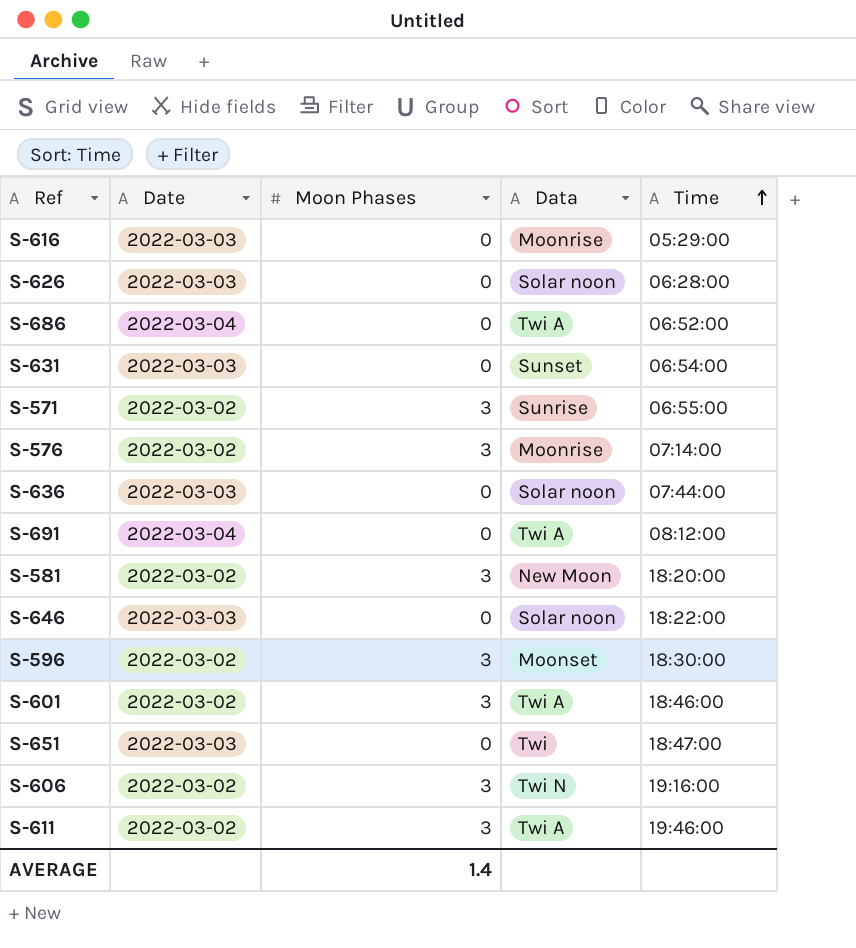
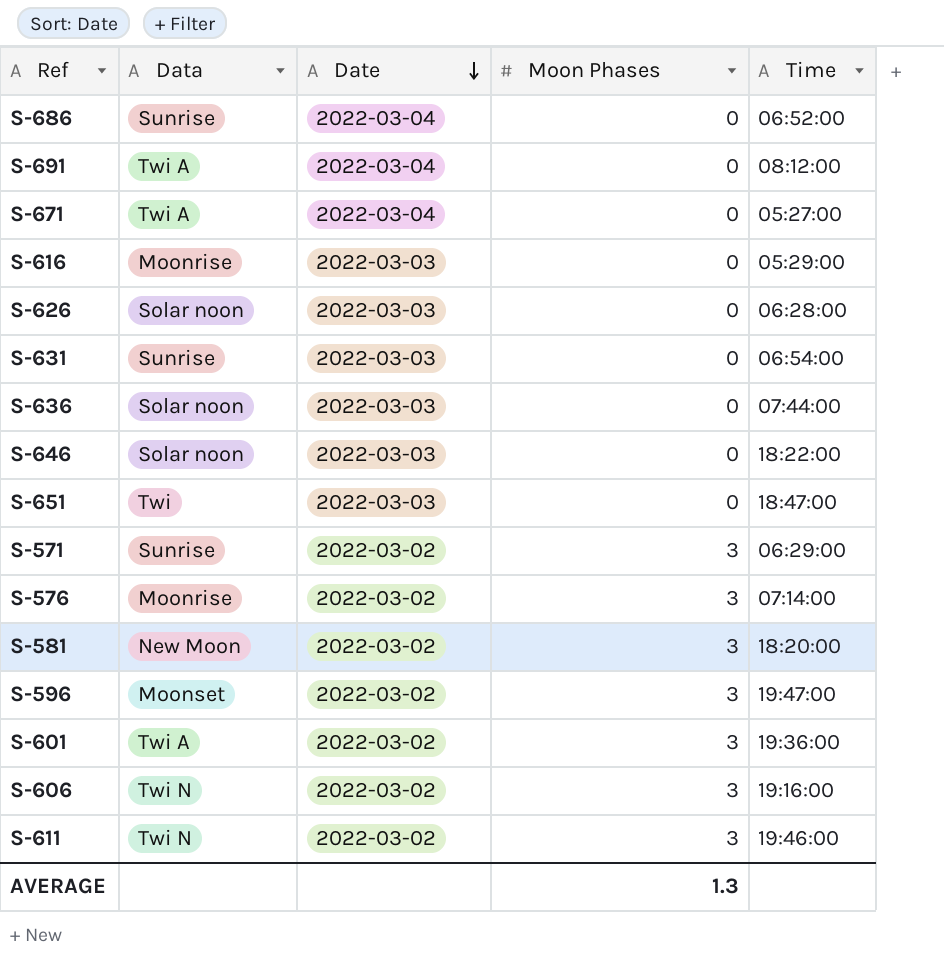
row order: Time ascending -> Date descending
column Data | position: 4 -> 2
S-686 | Data: Twi A -> Sunrise
row S-671: none -> Twi A | 2022-03-04 | 0 | 05:27:00
S-631 | Data: Sunset -> Sunrise
S-571 | Time: 06:55:00 -> 06:29:00
S-596 | Time: 18:30:00 -> 19:47:00
S-601 | Time: 18:46:00 -> 19:36:00
S-611 | Data: Twi A -> Twi N
AVERAGE | Moon Phases: 1.4 -> 1.3

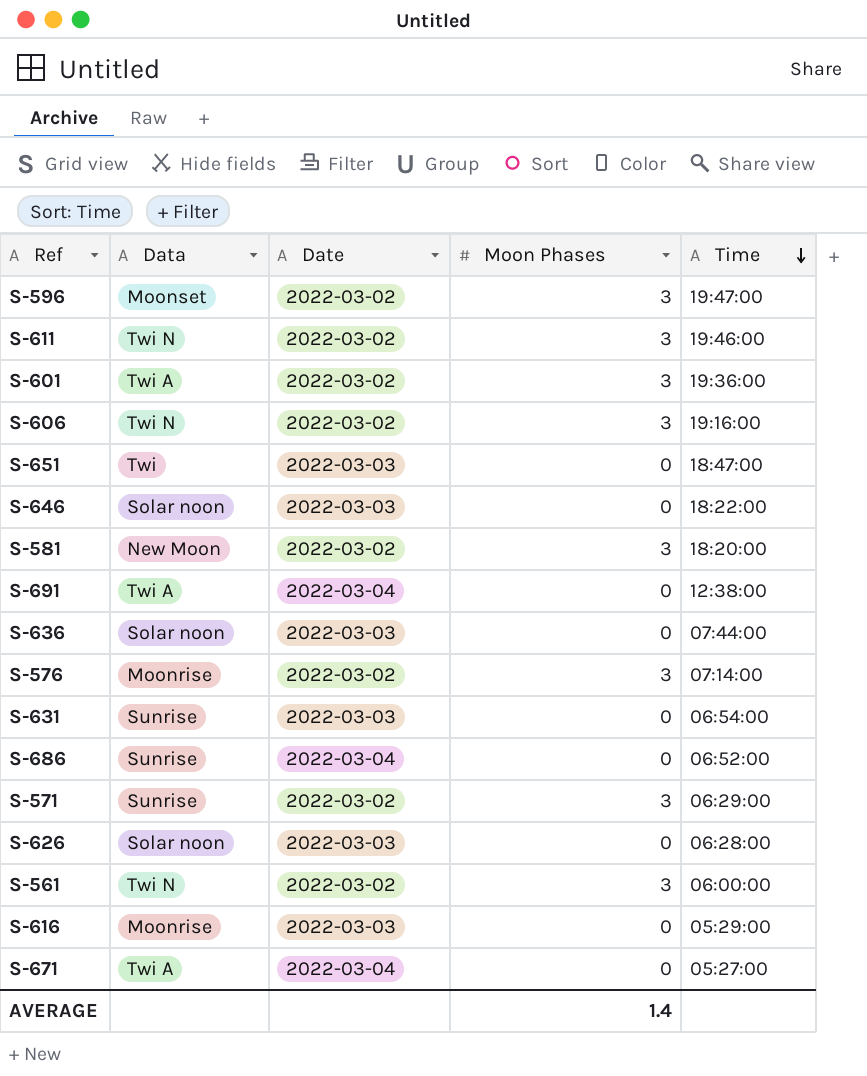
row order: Date descending -> Time descending
S-691 | Time: 08:12:00 -> 12:38:00
row S-561: none -> Twi N | 2022-03-02 | 3 | 06:00:00
AVERAGE | Moon Phases: 1.3 -> 1.4

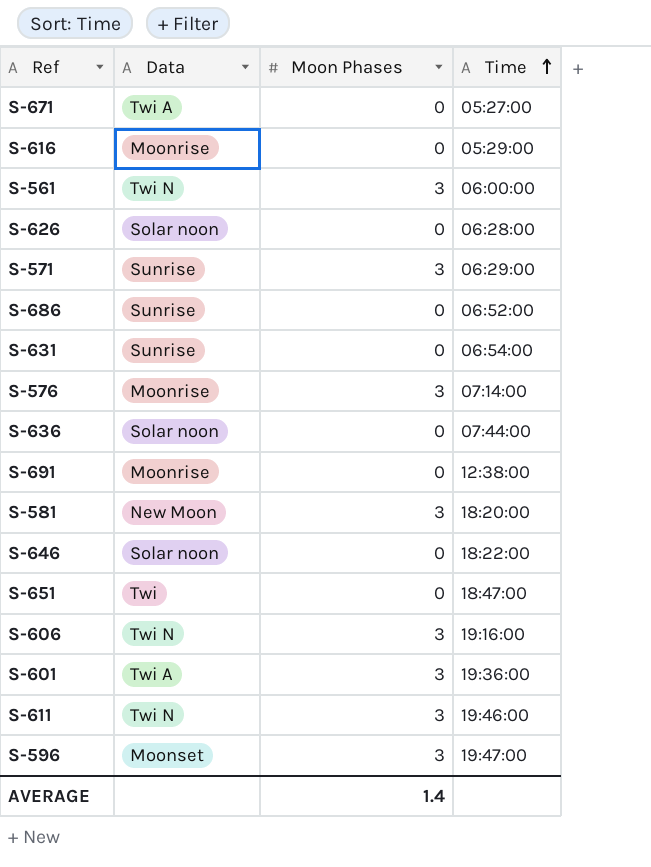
row order: Time descending -> Time ascending
column Date | position: 3 -> none
S-691 | Data: Twi A -> Moonrise

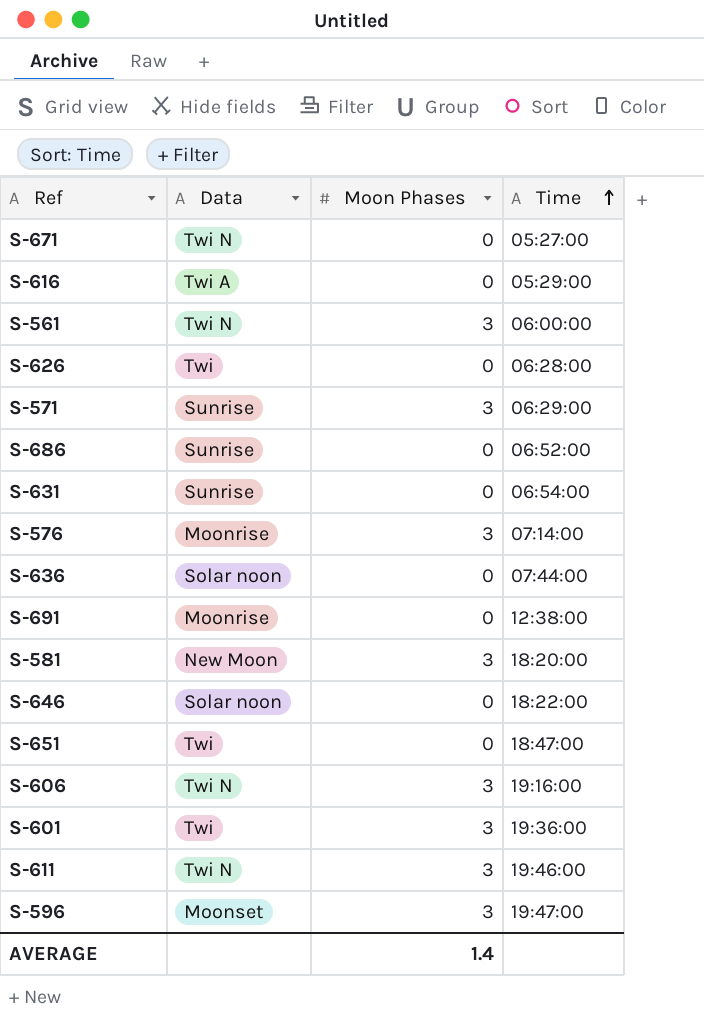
S-671 | Data: Twi A -> Twi N
S-616 | Data: Moonrise -> Twi A
S-626 | Data: Solar noon -> Twi
S-601 | Data: Twi A -> Twi

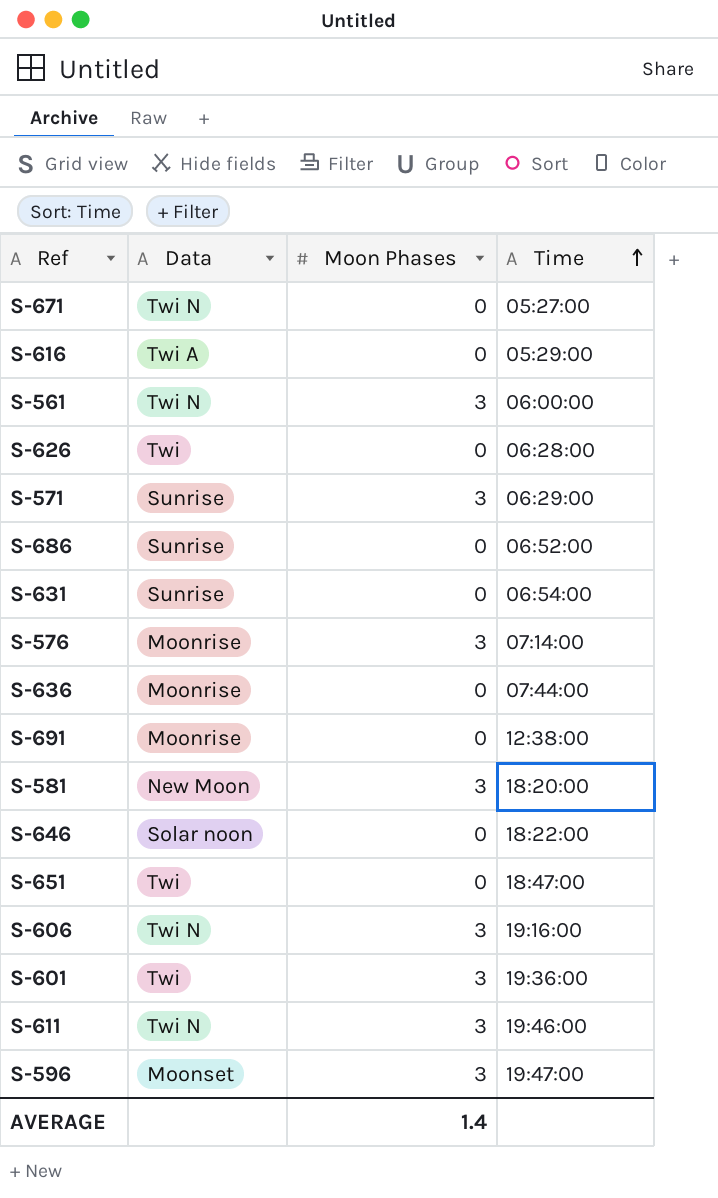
S-636 | Data: Solar noon -> Moonrise

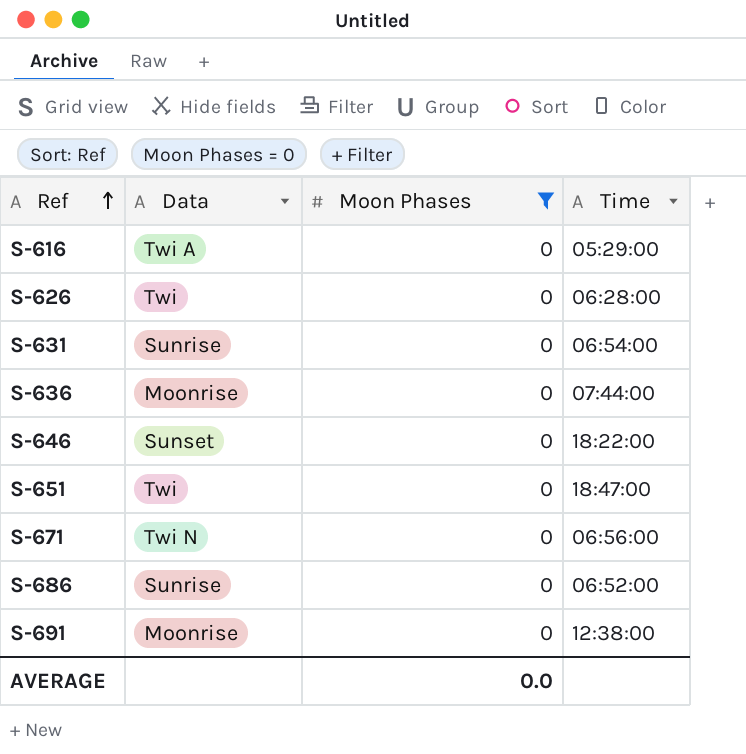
filter: none -> Moon Phases = 0
row order: Time ascending -> Ref ascending
S-646 | Data: Solar noon -> Sunset
S-671 | Time: 05:27:00 -> 06:56:00
AVERAGE | Moon Phases: 1.4 -> 0.0

